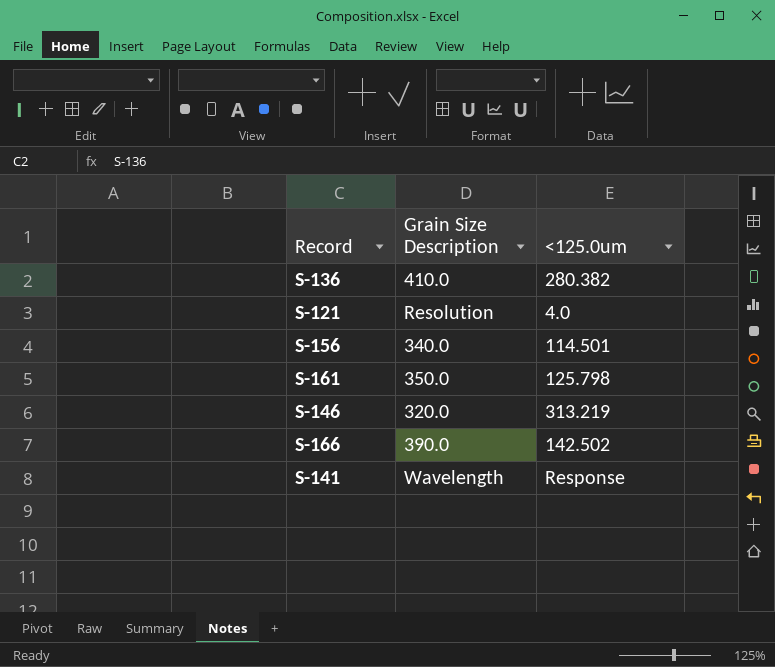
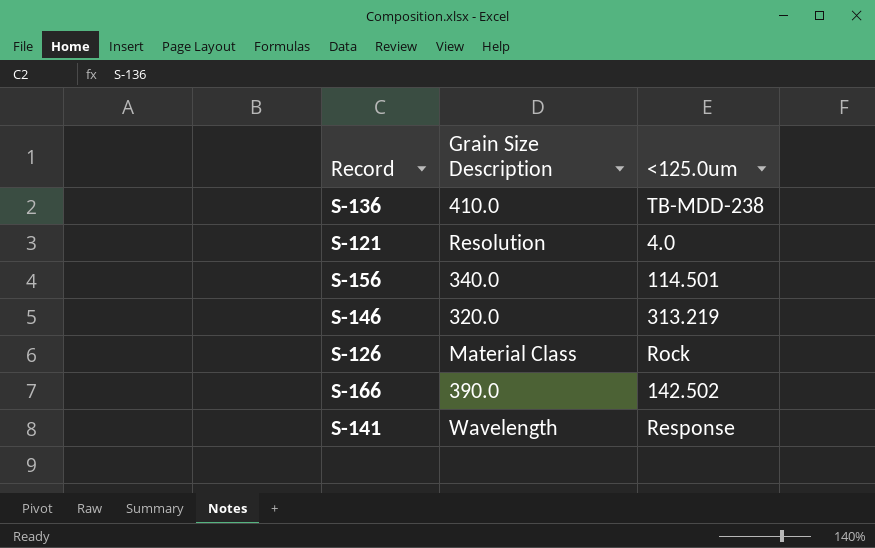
row S-161: 350.0 | 125.798 -> none
S-136 | <125.0um: 280.382 -> TB-MDD-238
row S-126: none -> Material Class | Rock

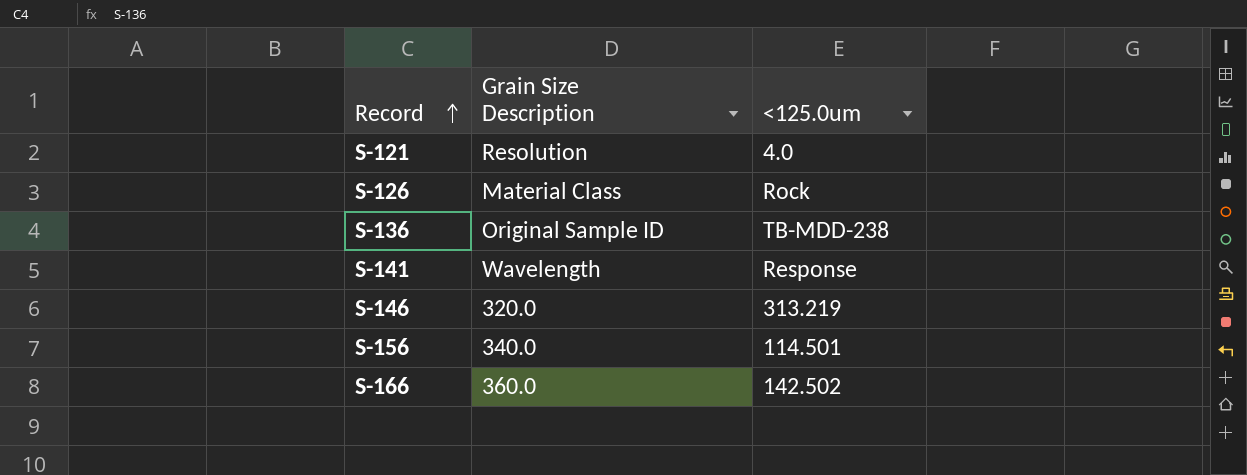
row order: none -> Record ascending
S-136 | Grain Size Description: 410.0 -> Original Sample ID
S-166 | Grain Size Description: 390.0 -> 360.0

